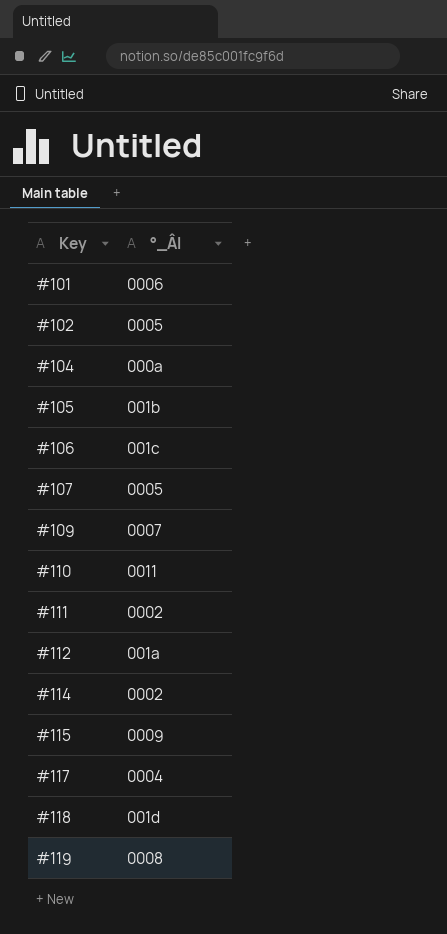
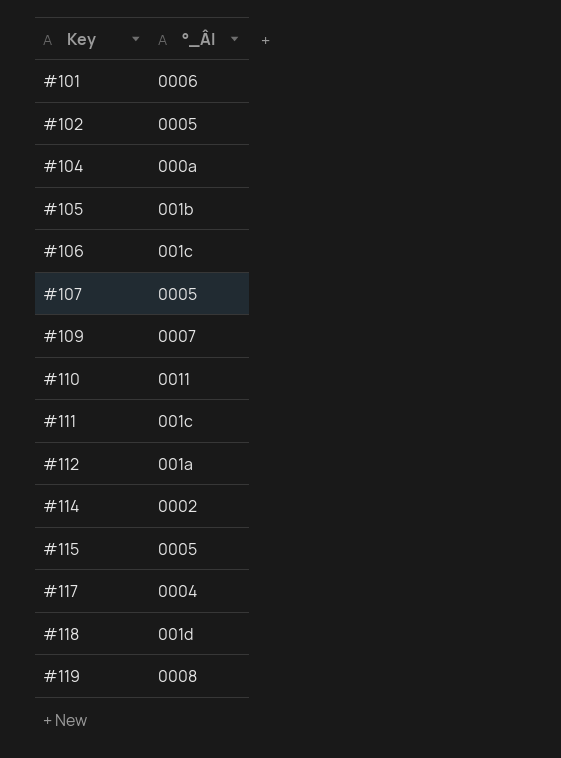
#111 | °_ÂI: 0002 -> 001c
#115 | °_ÂI: 0009 -> 0005

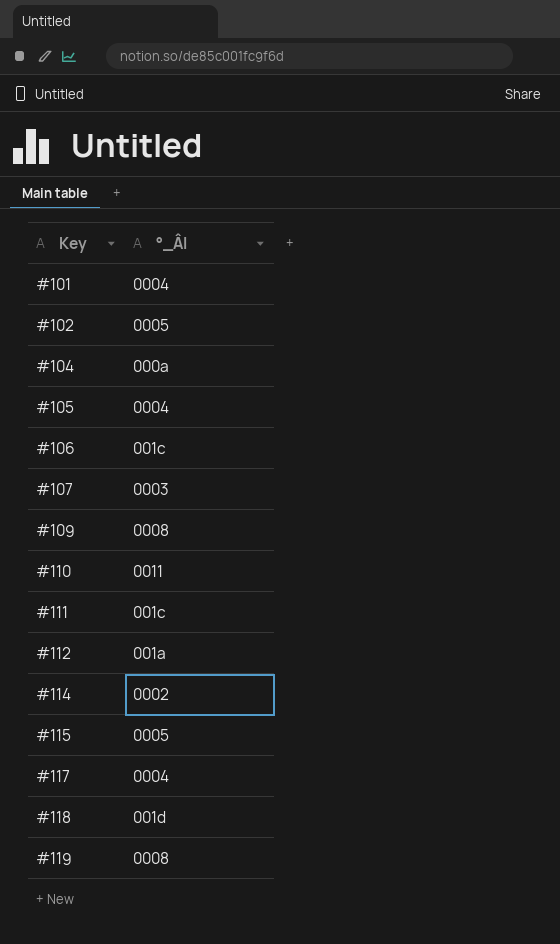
#101 | °_ÂI: 0006 -> 0004
#105 | °_ÂI: 001b -> 0004
#107 | °_ÂI: 0005 -> 0003
#109 | °_ÂI: 0007 -> 0008

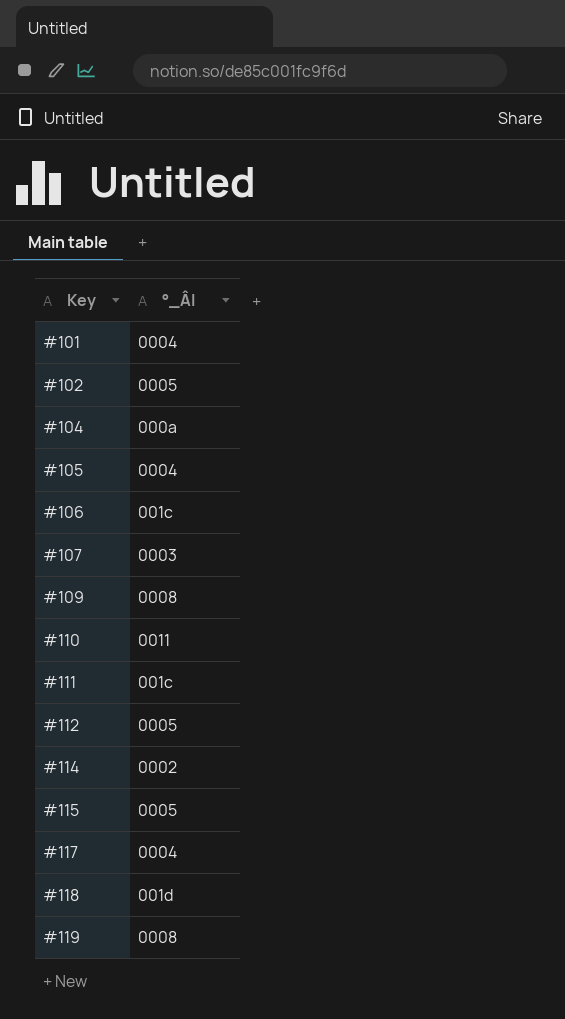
#112 | °_ÂI: 001a -> 0005

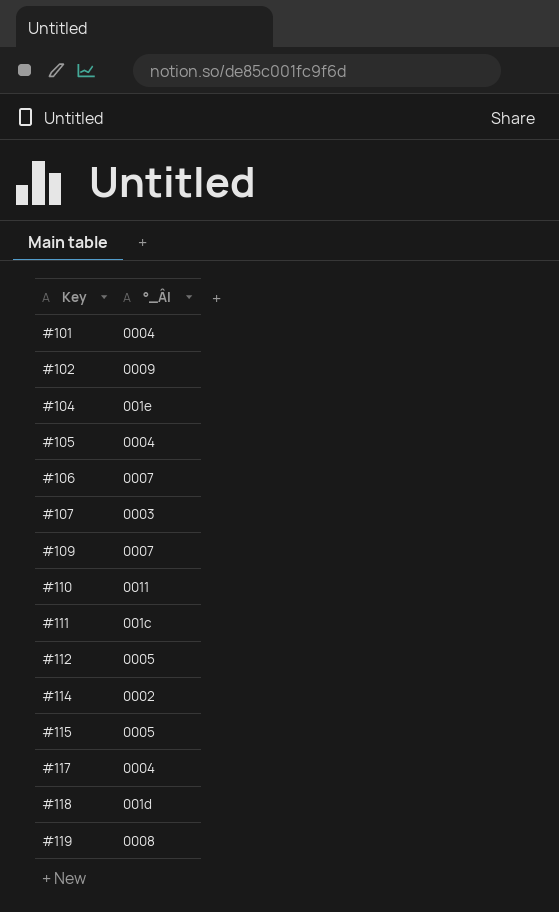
#102 | °_ÂI: 0005 -> 0009
#104 | °_ÂI: 000a -> 001e
#106 | °_ÂI: 001c -> 0007
#109 | °_ÂI: 0008 -> 0007

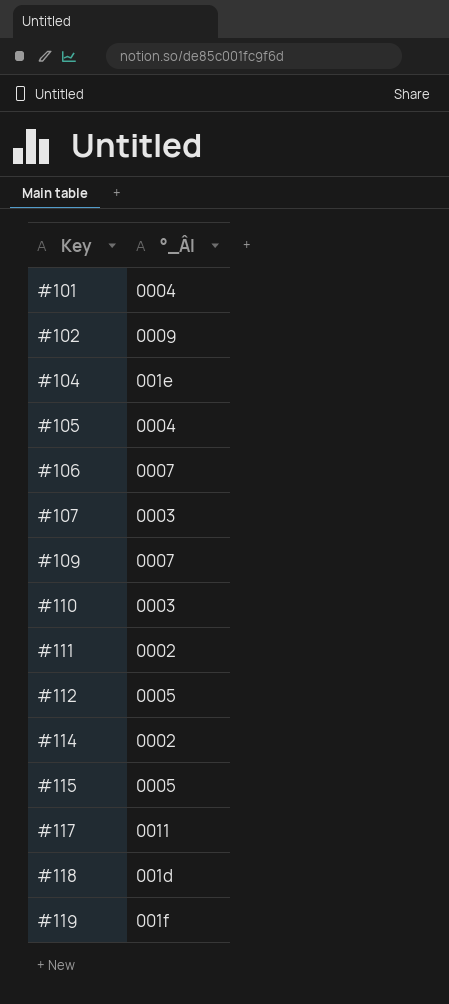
#110 | °_ÂI: 0011 -> 0003
#111 | °_ÂI: 001c -> 0002
#117 | °_ÂI: 0004 -> 0011
#119 | °_ÂI: 0008 -> 001f

